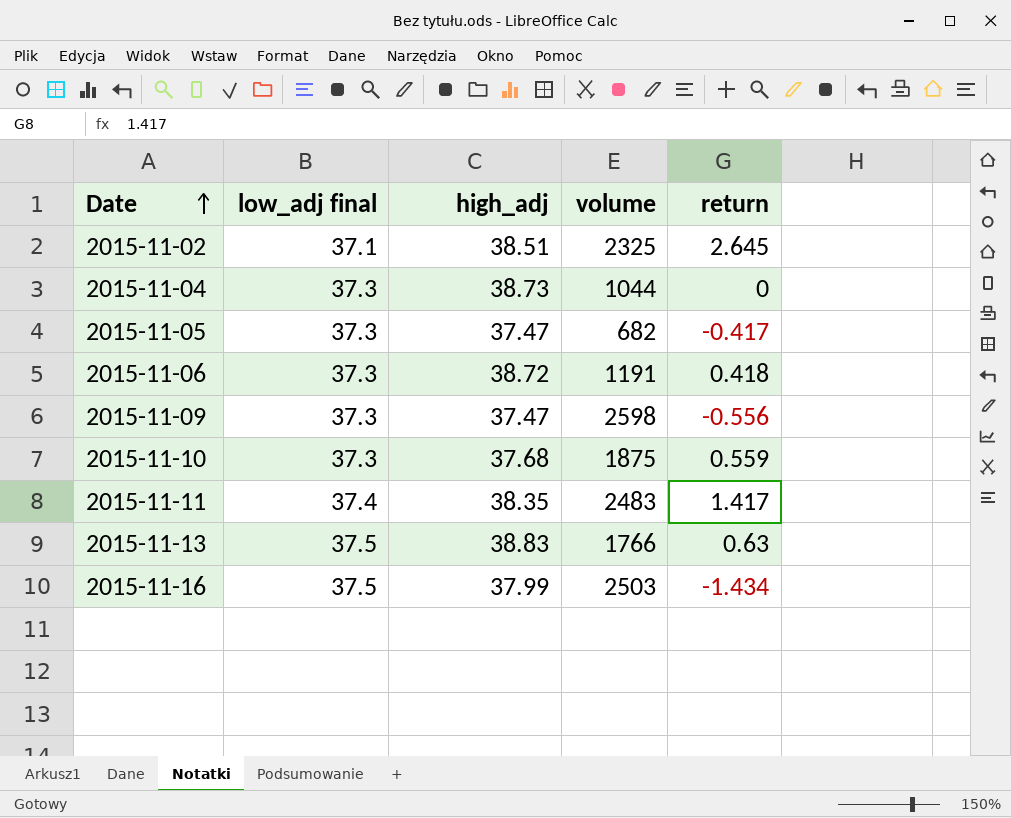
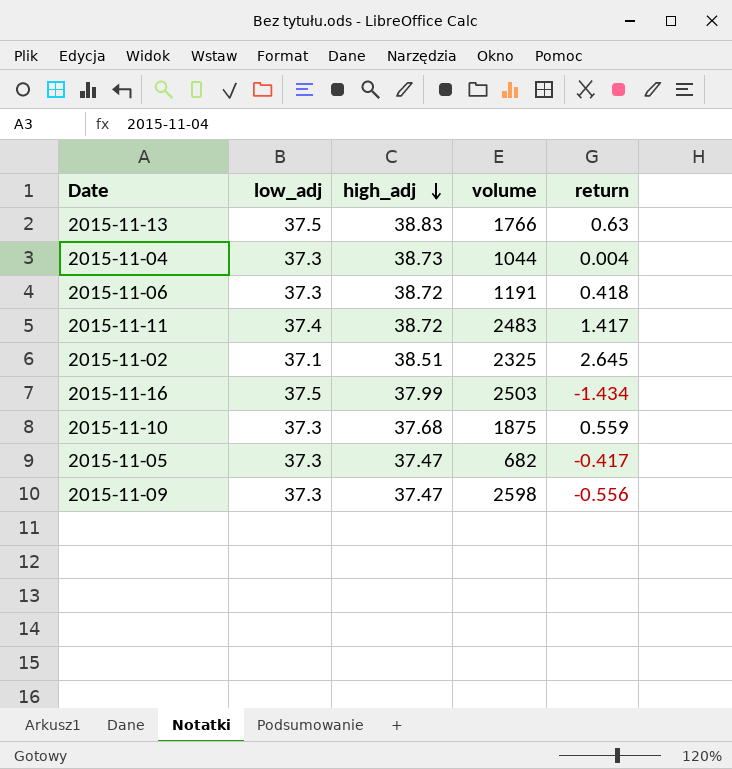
row order: Date ascending -> high_adj descending
column name: low_adj final -> low_adj
2015-11-04 | return: 0 -> 0.004
2015-11-11 | high_adj: 38.35 -> 38.72

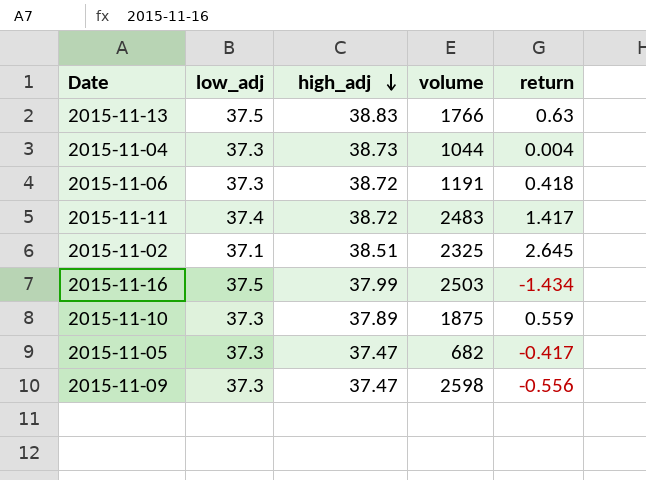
2015-11-10 | high_adj: 37.68 -> 37.89

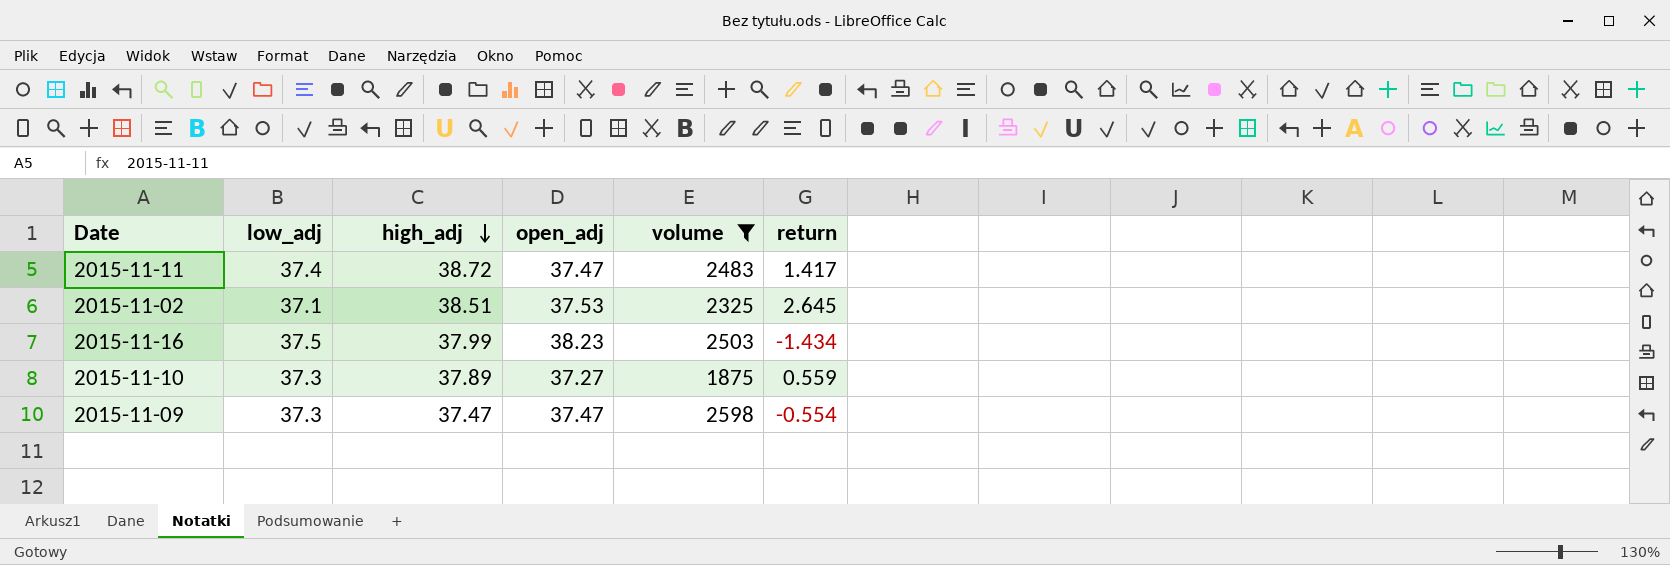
filter: none -> volume >= 1875
column open_adj | position: none -> 4
2015-11-09 | return: -0.556 -> -0.554

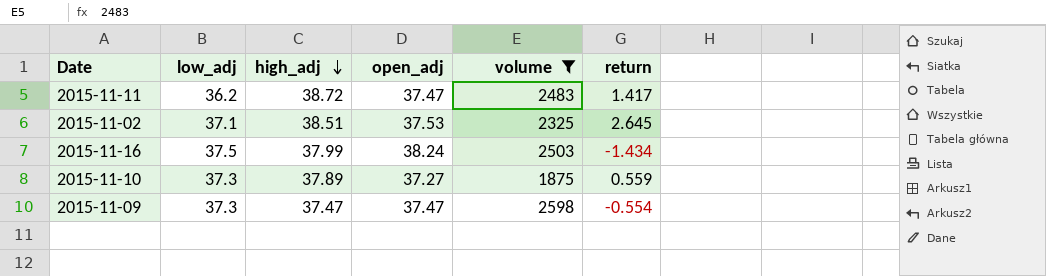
2015-11-11 | low_adj: 37.4 -> 36.2
2015-11-16 | open_adj: 38.23 -> 38.24

